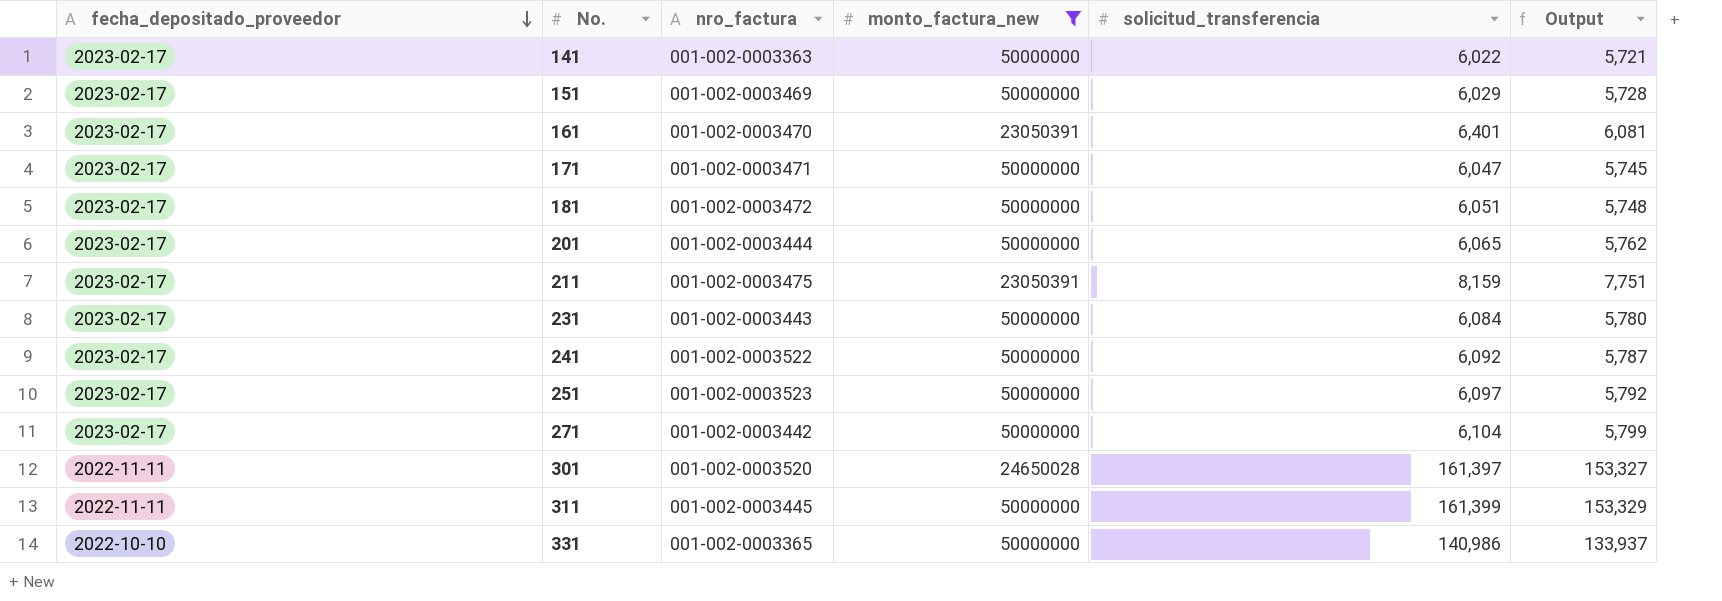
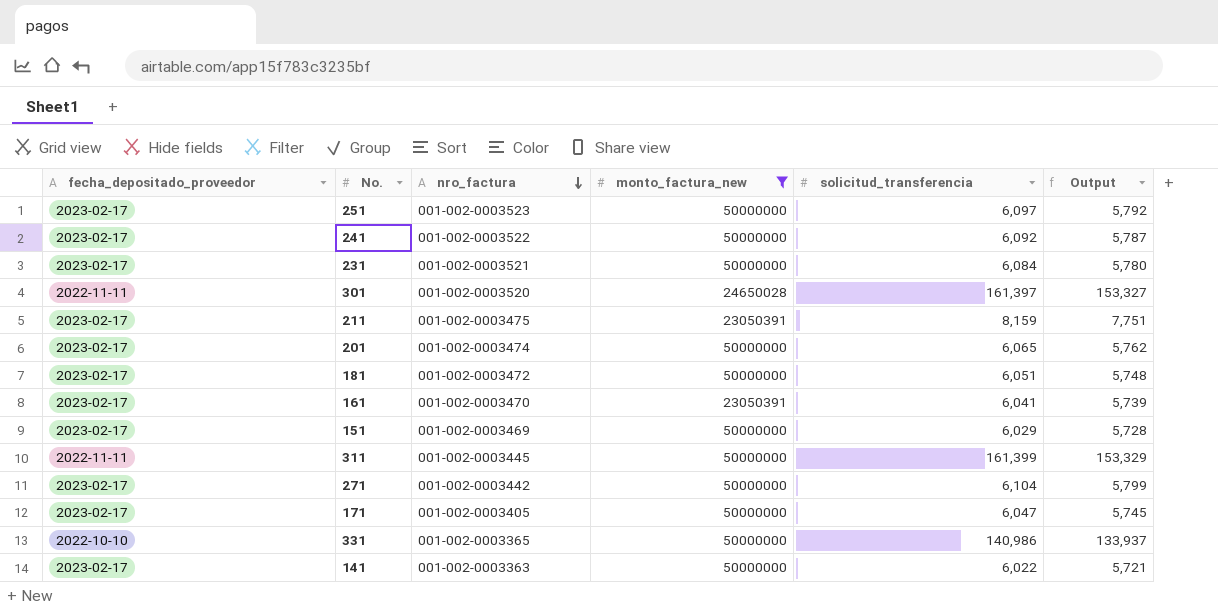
row order: fecha_depositado_proveedor descending -> nro_factura descending
231 | nro_factura: 001-002-0003443 -> 001-002-0003521
201 | nro_factura: 001-002-0003444 -> 001-002-0003474
161 | solicitud_transferencia: 6,401 -> 6,041
161 | Output: 6,081 -> 5,739
171 | nro_factura: 001-002-0003471 -> 001-002-0003405

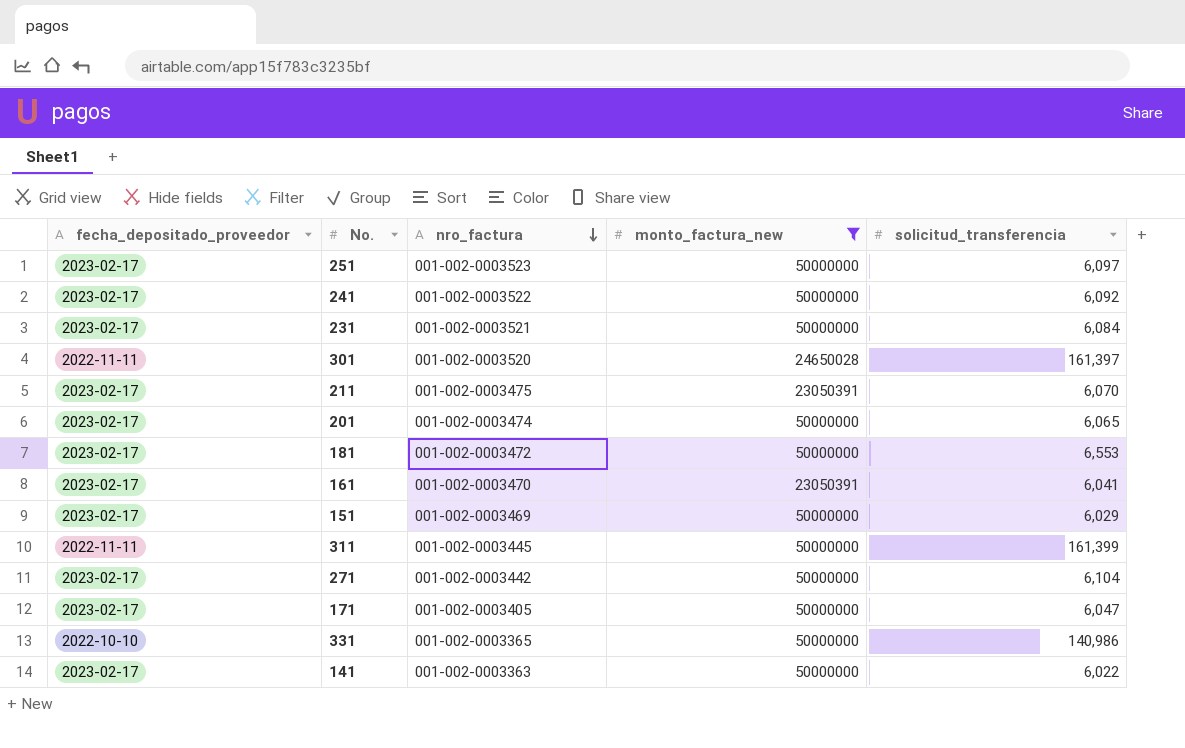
column Output | formula: [solicitud_transferencia] * 0.95 -> none
211 | solicitud_transferencia: 8,159 -> 6,070
181 | solicitud_transferencia: 6,051 -> 6,553

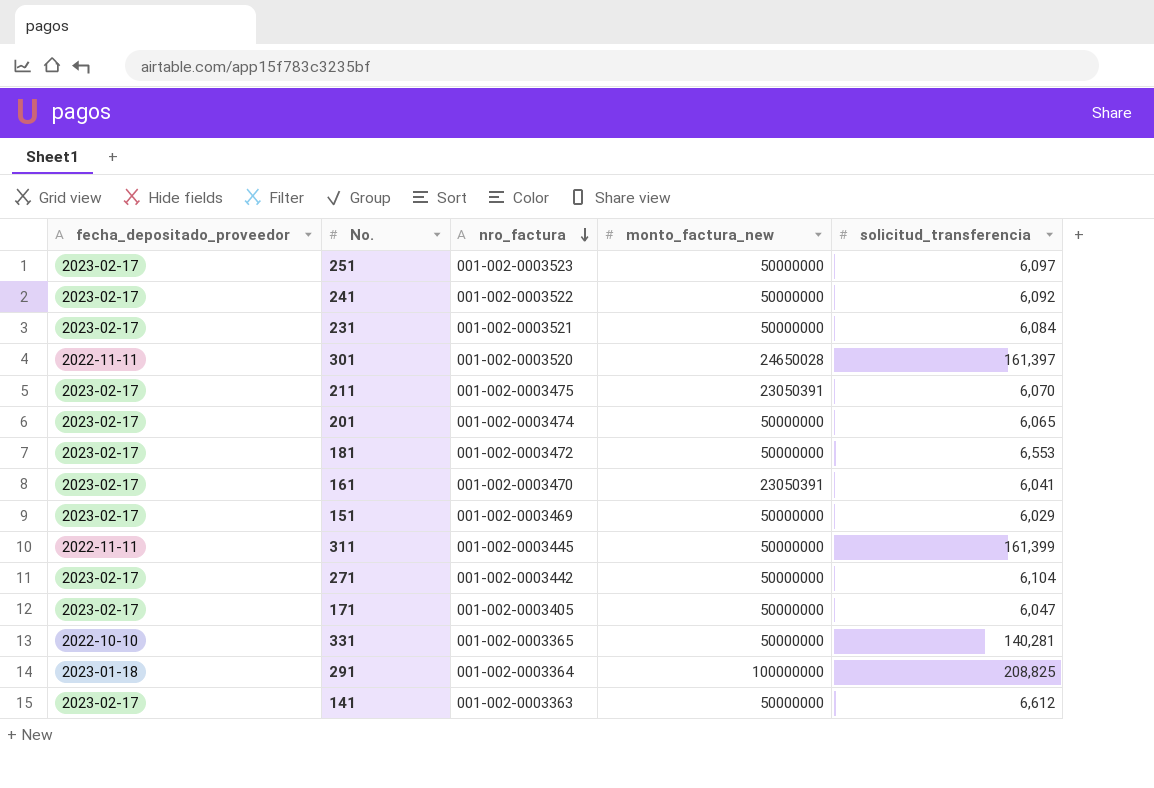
filter: monto_factura_new != 100000000 -> none
331 | solicitud_transferencia: 140,986 -> 140,281
141 | solicitud_transferencia: 6,022 -> 6,612

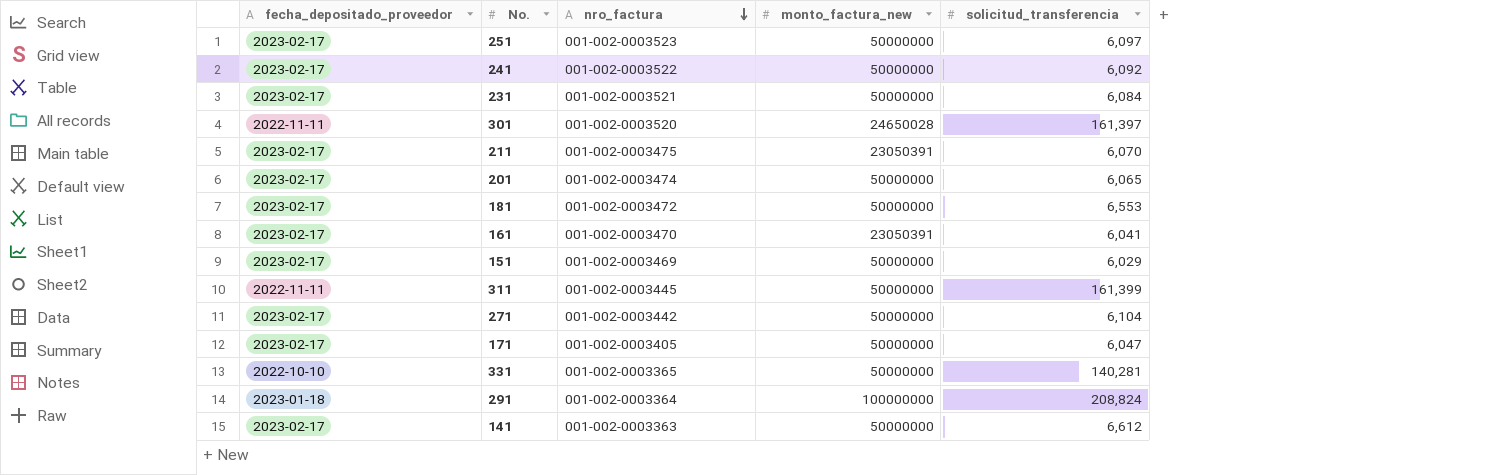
291 | solicitud_transferencia: 208,825 -> 208,824

